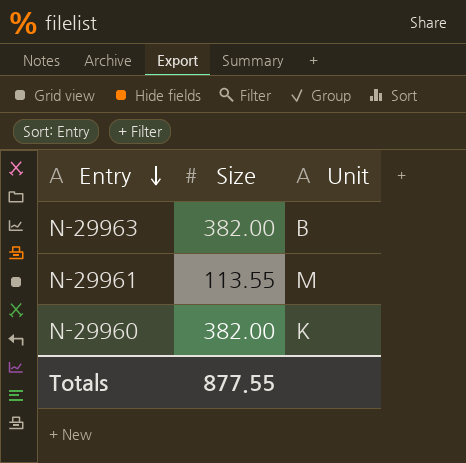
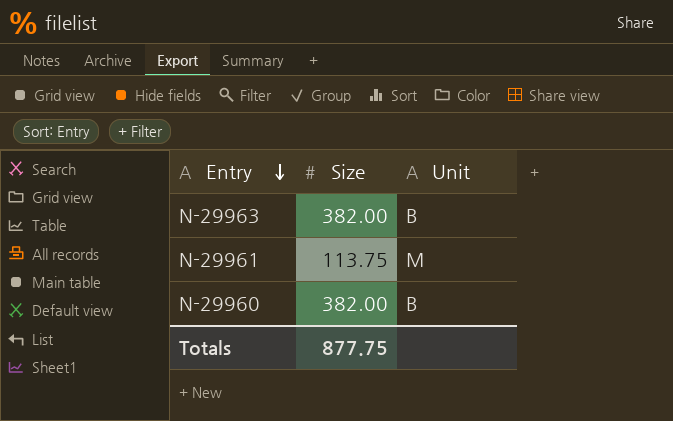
N-29961 | Size: 113.55 -> 113.75
N-29960 | Unit: K -> B
Totals | Size: 877.55 -> 877.75

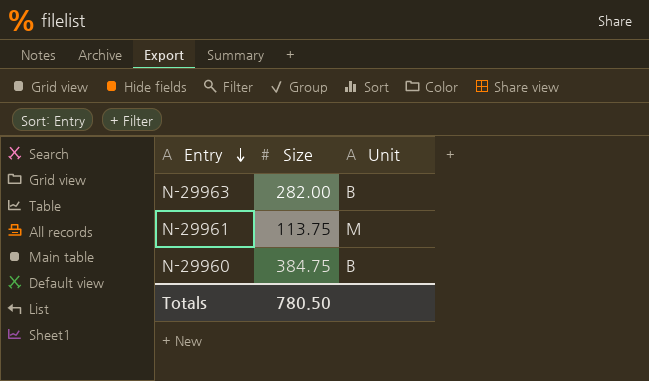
N-29963 | Size: 382.00 -> 282.00
N-29960 | Size: 382.00 -> 384.75
Totals | Size: 877.75 -> 780.50

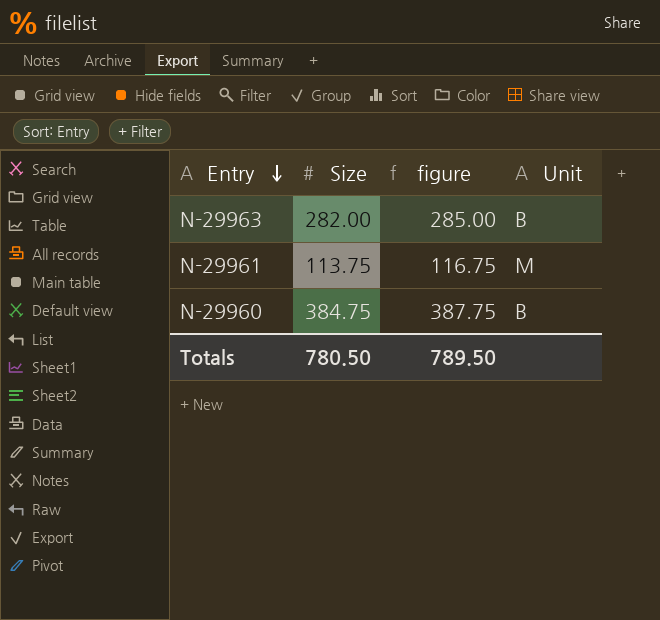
column figure | formula: none -> [Size] + 3

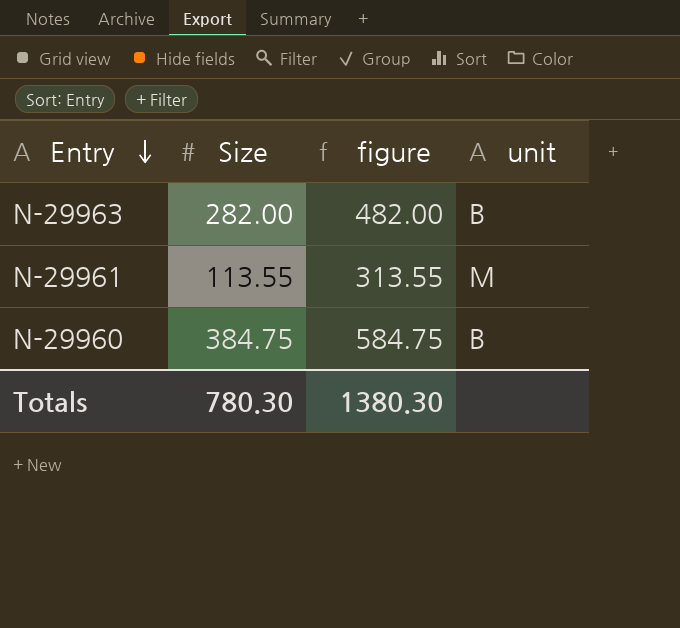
column figure | formula: [Size] + 3 -> [Size] + 200
column name: Unit -> unit
N-29961 | Size: 113.75 -> 113.55
Totals | Size: 780.50 -> 780.30
Totals | figure: 789.50 -> 1380.30

